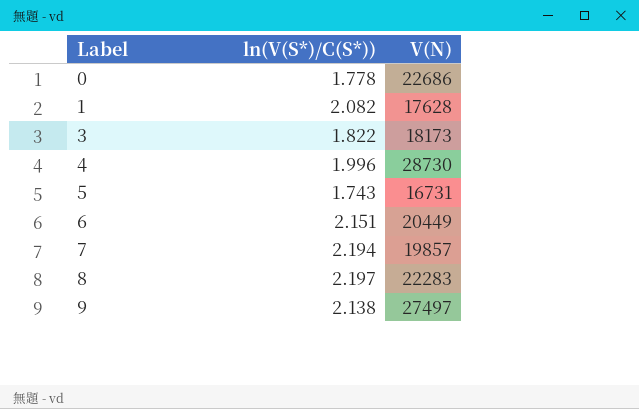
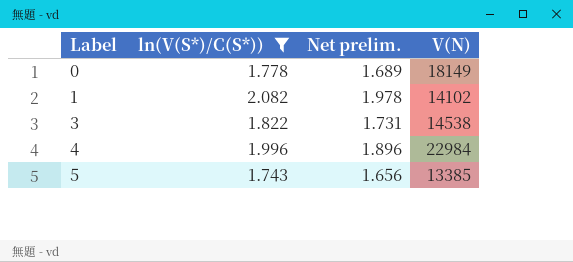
filter: none -> ln(V(S*)/C(S*)) <= 2.082
column Net prelim. | formula: none -> [ln(V(S*)/C(S*))] * 0.95
0 | V(N): 22686 -> 18149
1 | V(N): 17628 -> 14102
3 | V(N): 18173 -> 14538
4 | V(N): 28730 -> 22984
5 | V(N): 16731 -> 13385

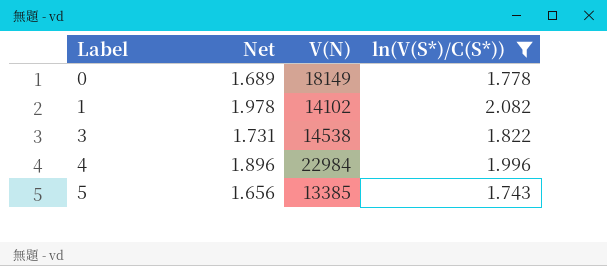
column name: Net prelim. -> Net
column ln(V(S*)/C(S*)) | position: 2 -> 4

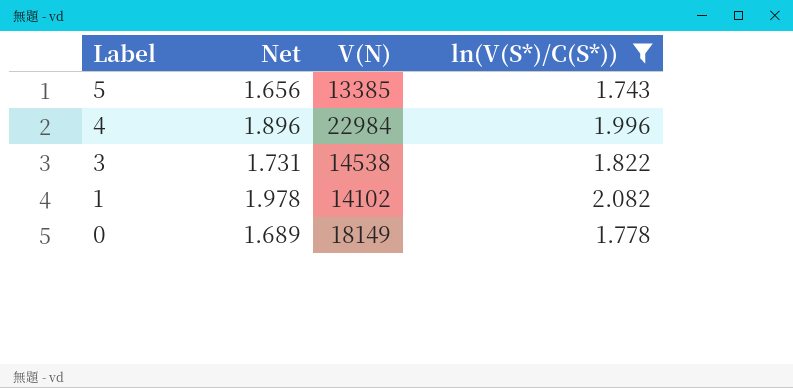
row order: Label ascending -> Label descending

